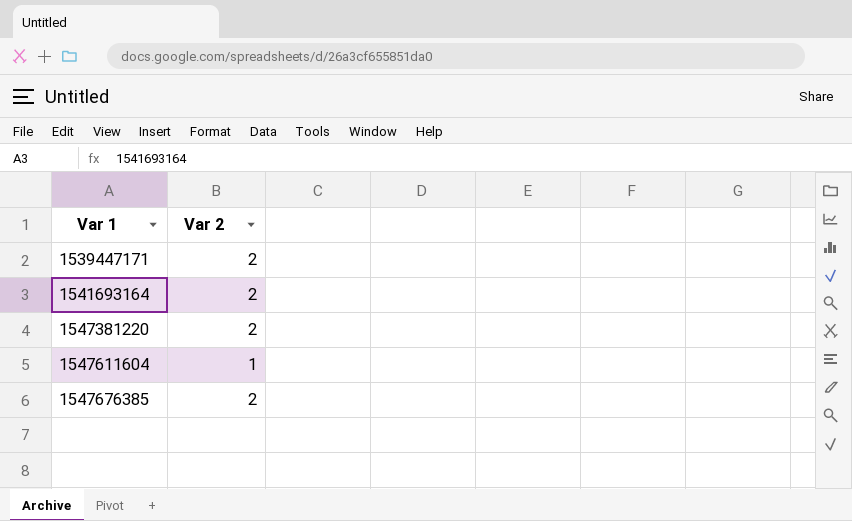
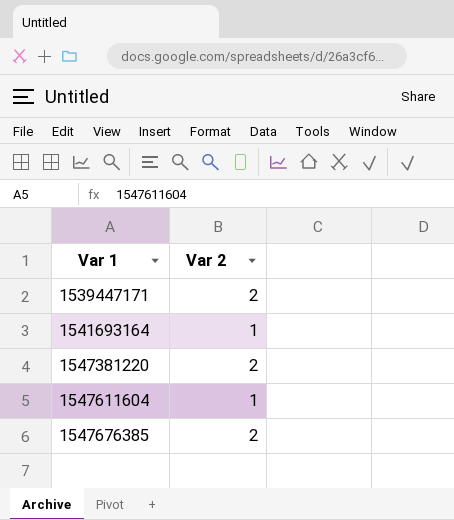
1541693164 | Var 2: 2 -> 1

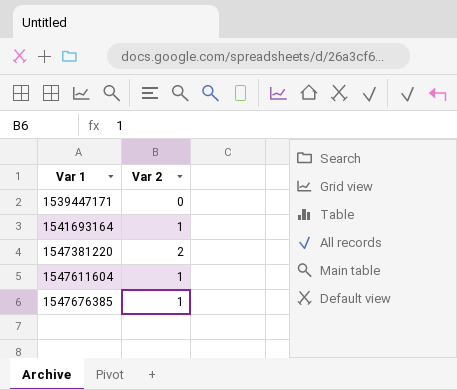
1539447171 | Var 2: 2 -> 0
1547676385 | Var 2: 2 -> 1

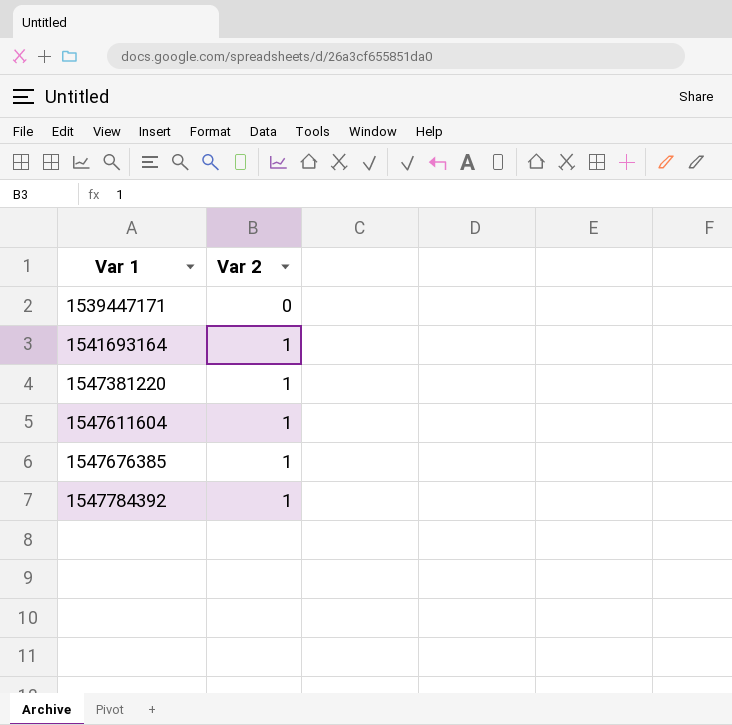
1547381220 | Var 2: 2 -> 1
row 1547784392: none -> 1

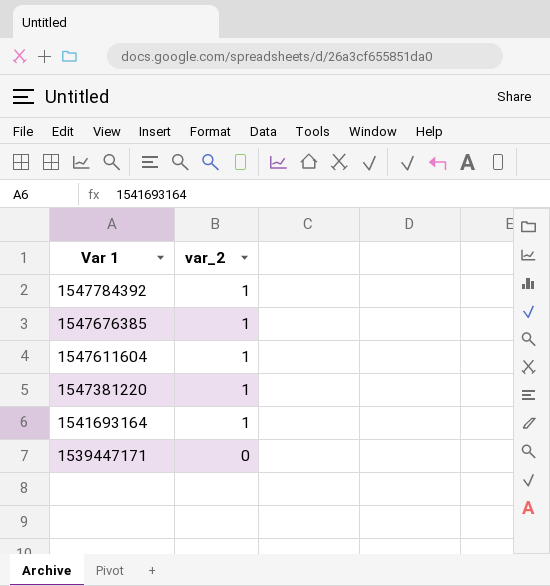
row order: Var 1 ascending -> Var 1 descending
column name: Var 2 -> var_2

